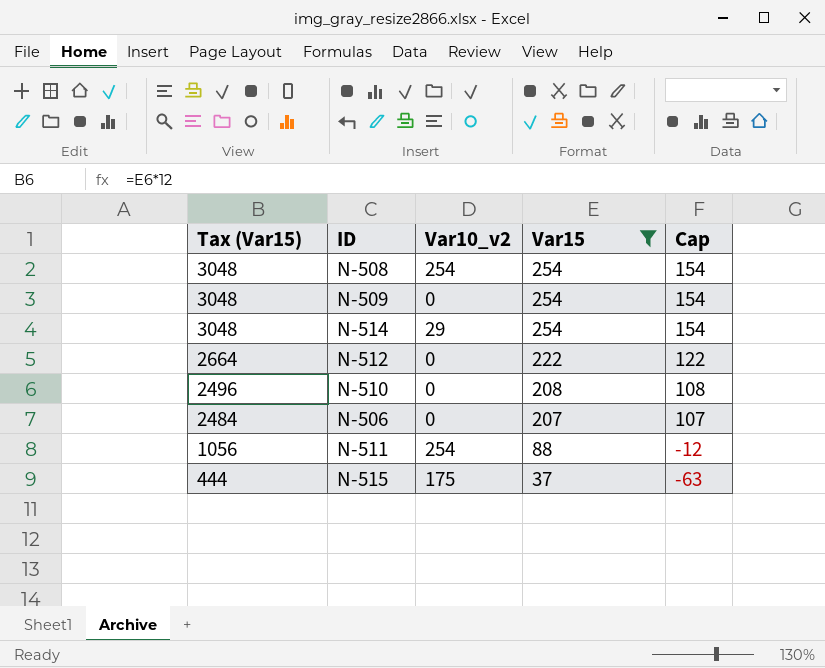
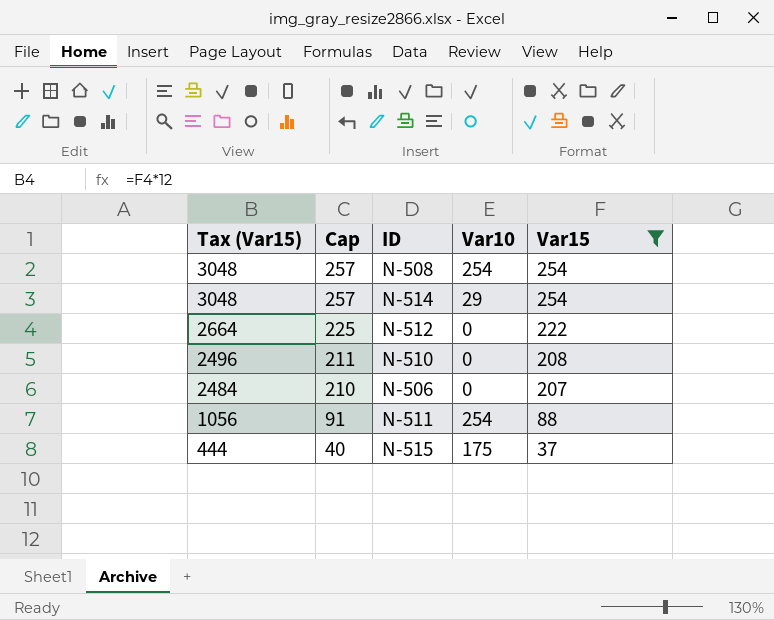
column Cap | formula: [Var15] - 100 -> [Var15] + 3
column Cap | position: 5 -> 2
column name: Var10_v2 -> Var10
row N-509: 3048 | 0 | 254 | 154 -> none

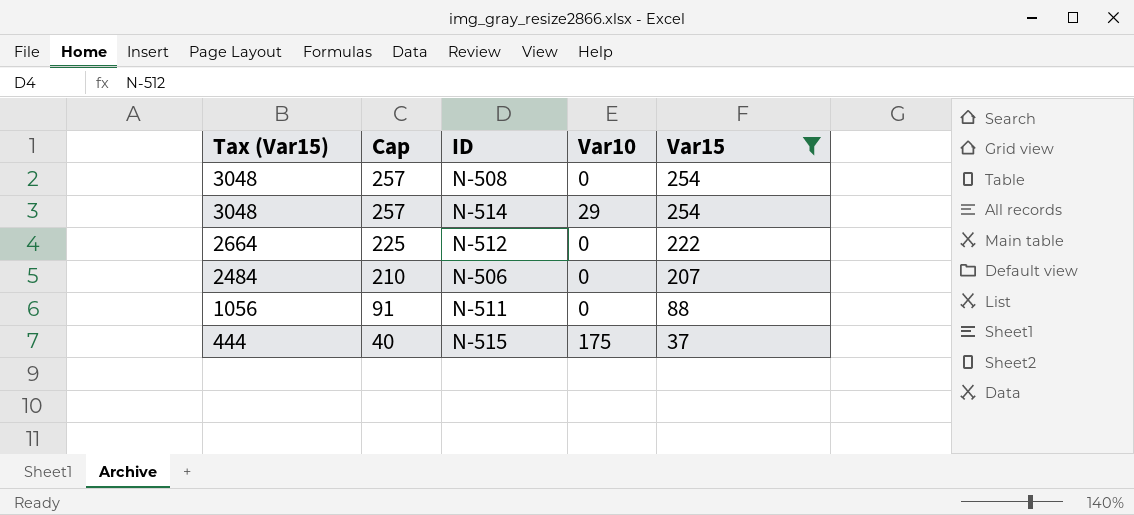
row N-510: 2496 | 211 | 0 | 208 -> none
N-508 | Var10: 254 -> 0
N-511 | Var10: 254 -> 0

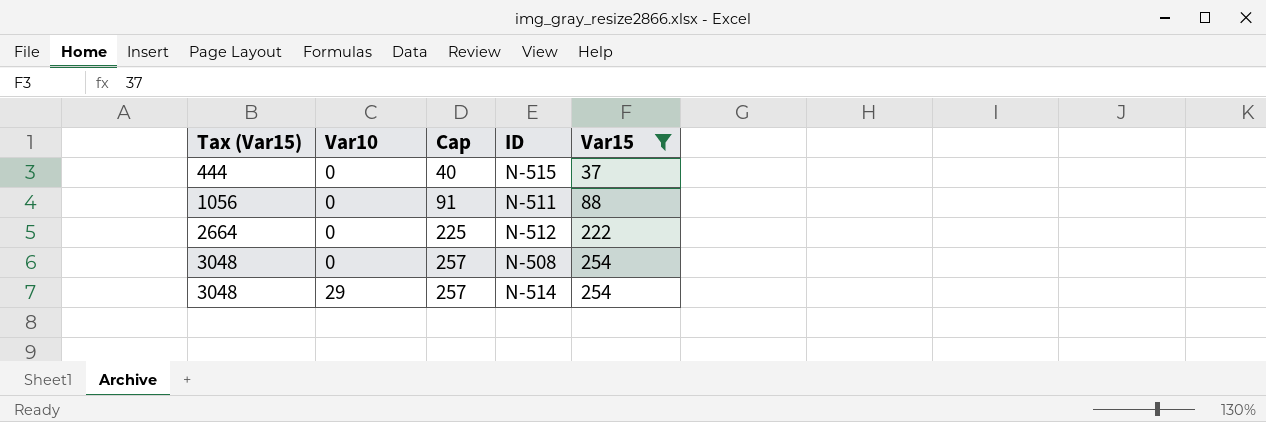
row order: Tax (Var15) descending -> Tax (Var15) ascending
column Var10 | position: 4 -> 2
row N-506: 2484 | 210 | 0 | 207 -> none
N-515 | Var10: 175 -> 0

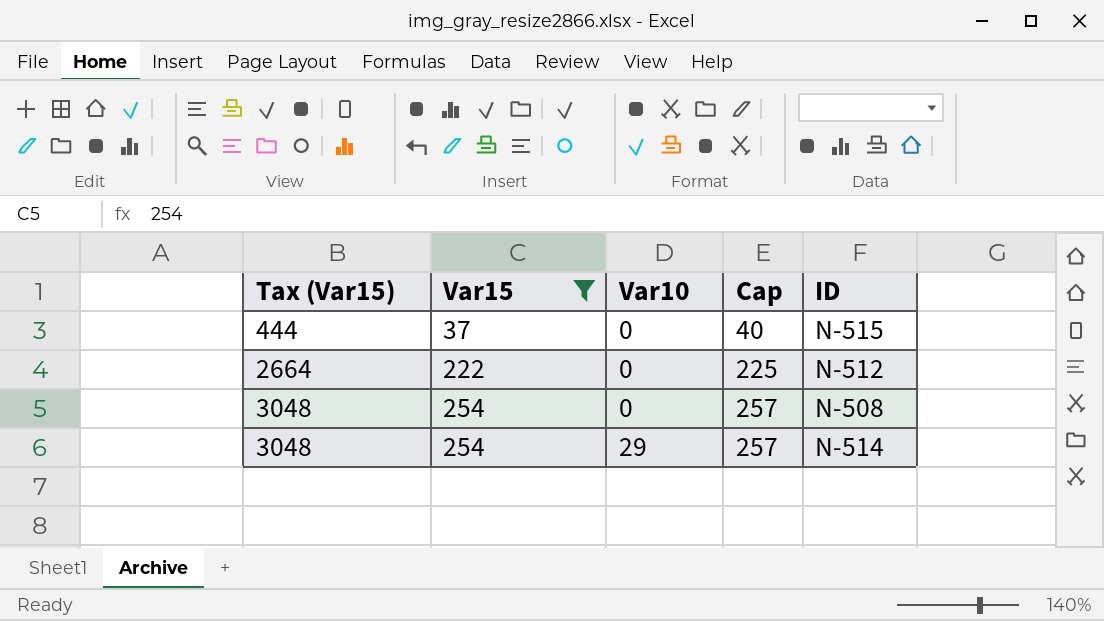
column Var15 | position: 5 -> 2
row N-511: 1056 | 0 | 91 | 88 -> none

